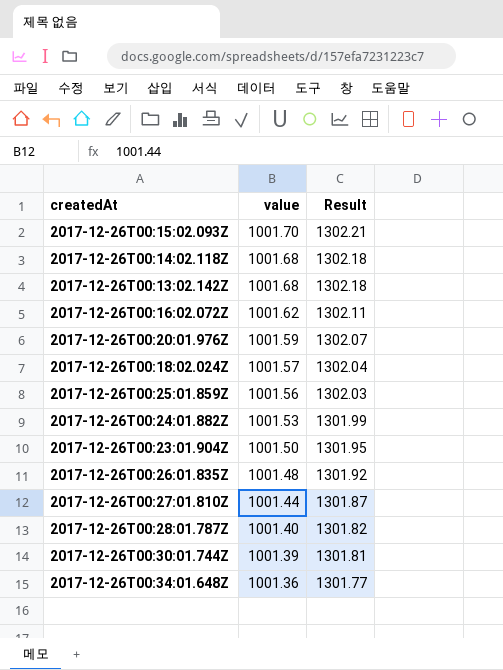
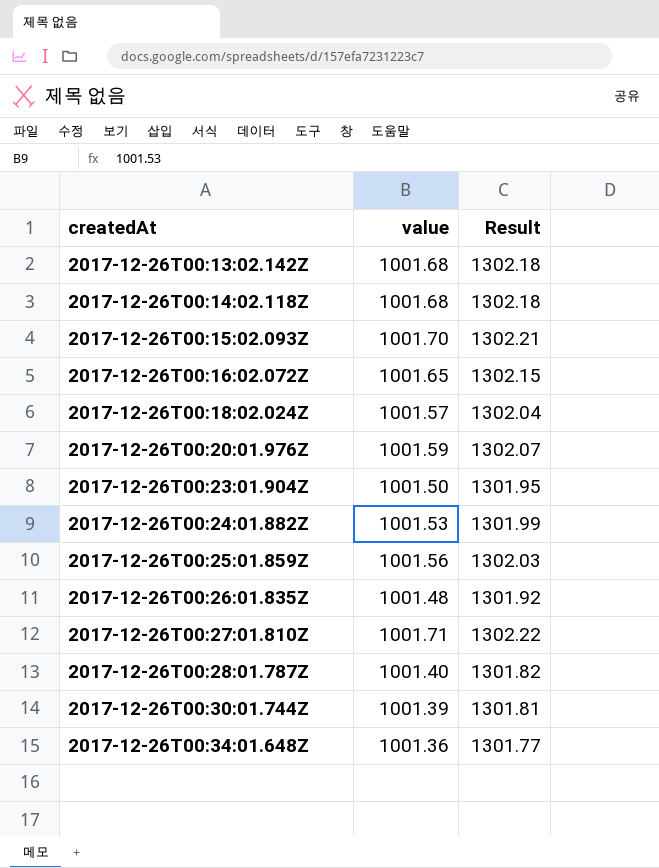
row order: value descending -> createdAt ascending
2017-12-26T00:16:02.072Z | value: 1001.62 -> 1001.65
2017-12-26T00:16:02.072Z | Result: 1302.11 -> 1302.15
2017-12-26T00:27:01.810Z | value: 1001.44 -> 1001.71
2017-12-26T00:27:01.810Z | Result: 1301.87 -> 1302.22

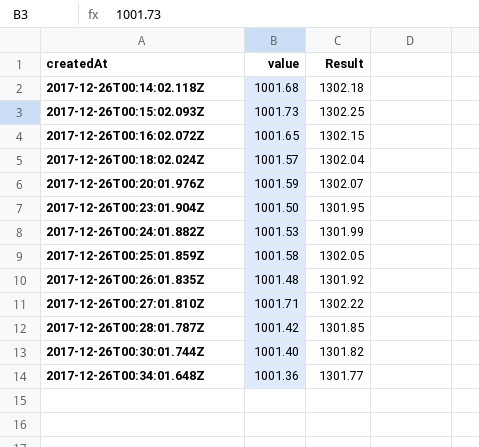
row 2017-12-26T00:13:02.142Z: 1001.68 | 1302.18 -> none
2017-12-26T00:15:02.093Z | value: 1001.70 -> 1001.73
2017-12-26T00:15:02.093Z | Result: 1302.21 -> 1302.25
2017-12-26T00:25:01.859Z | value: 1001.56 -> 1001.58
2017-12-26T00:25:01.859Z | Result: 1302.03 -> 1302.05
2017-12-26T00:28:01.787Z | value: 1001.40 -> 1001.42
2017-12-26T00:28:01.787Z | Result: 1301.82 -> 1301.85
2017-12-26T00:30:01.744Z | value: 1001.39 -> 1001.40
2017-12-26T00:30:01.744Z | Result: 1301.81 -> 1301.82

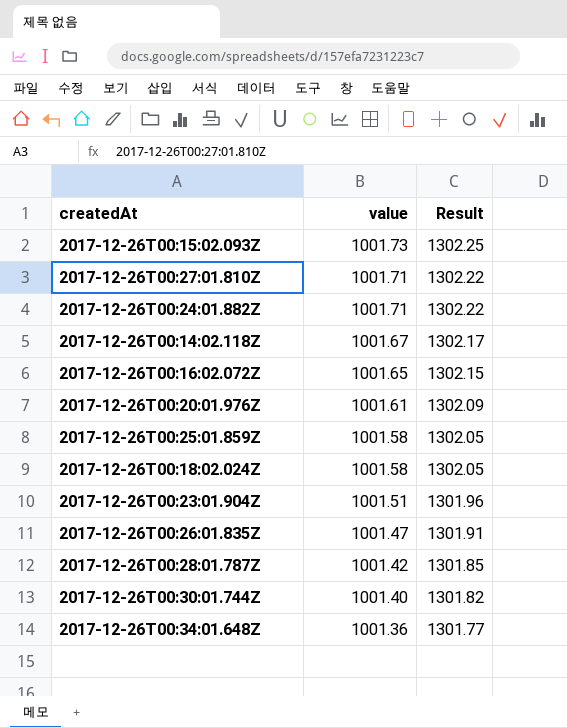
row order: createdAt ascending -> value descending
2017-12-26T00:24:01.882Z | value: 1001.53 -> 1001.71
2017-12-26T00:24:01.882Z | Result: 1301.99 -> 1302.22
2017-12-26T00:14:02.118Z | value: 1001.68 -> 1001.67
2017-12-26T00:14:02.118Z | Result: 1302.18 -> 1302.17
2017-12-26T00:20:01.976Z | value: 1001.59 -> 1001.61
2017-12-26T00:20:01.976Z | Result: 1302.07 -> 1302.09
2017-12-26T00:18:02.024Z | value: 1001.57 -> 1001.58
2017-12-26T00:18:02.024Z | Result: 1302.04 -> 1302.05
2017-12-26T00:23:01.904Z | value: 1001.50 -> 1001.51
2017-12-26T00:23:01.904Z | Result: 1301.95 -> 1301.96
2017-12-26T00:26:01.835Z | value: 1001.48 -> 1001.47
2017-12-26T00:26:01.835Z | Result: 1301.92 -> 1301.91

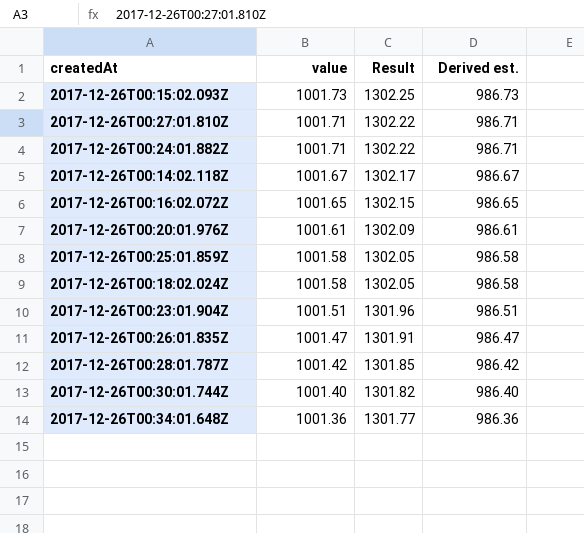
column Derived est. | formula: none -> [value] - 15

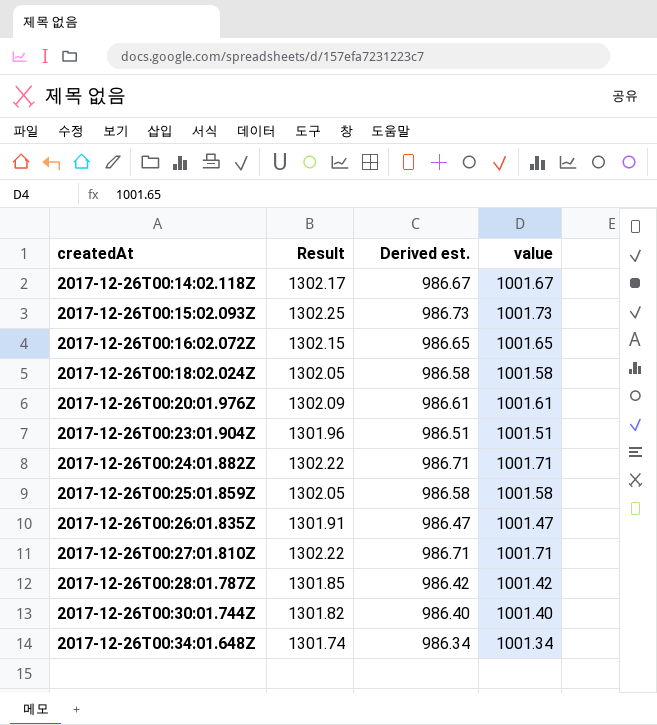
row order: value descending -> createdAt ascending
column value | position: 2 -> 4
2017-12-26T00:34:01.648Z | Result: 1301.77 -> 1301.74
2017-12-26T00:34:01.648Z | Derived est.: 986.36 -> 986.34
2017-12-26T00:34:01.648Z | value: 1001.36 -> 1001.34

